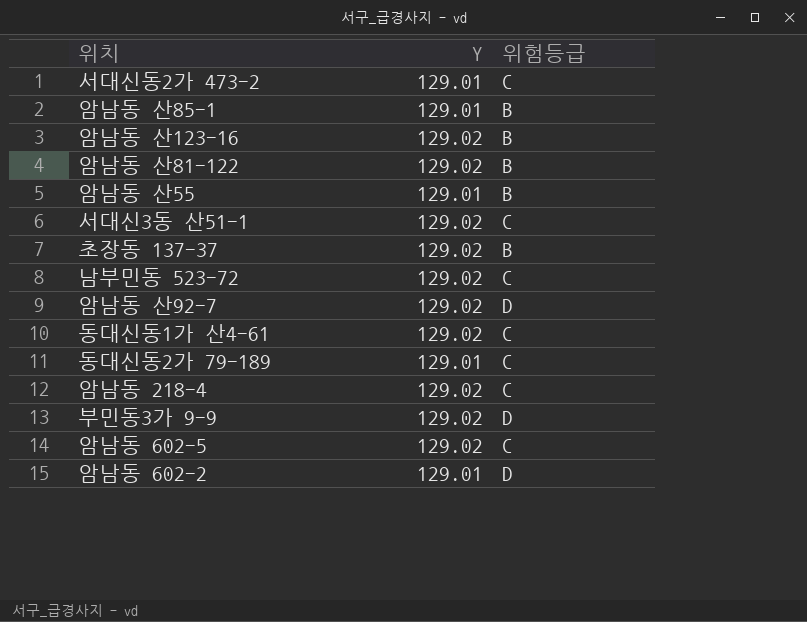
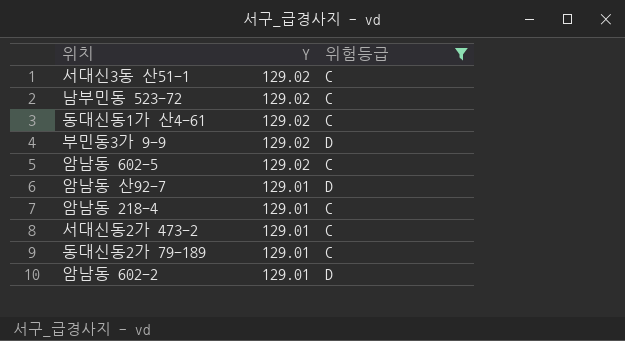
filter: none -> 위험등급 != B
row order: none -> Y descending
암남동 산92-7 | Y: 129.02 -> 129.01
암남동 218-4 | Y: 129.02 -> 129.01

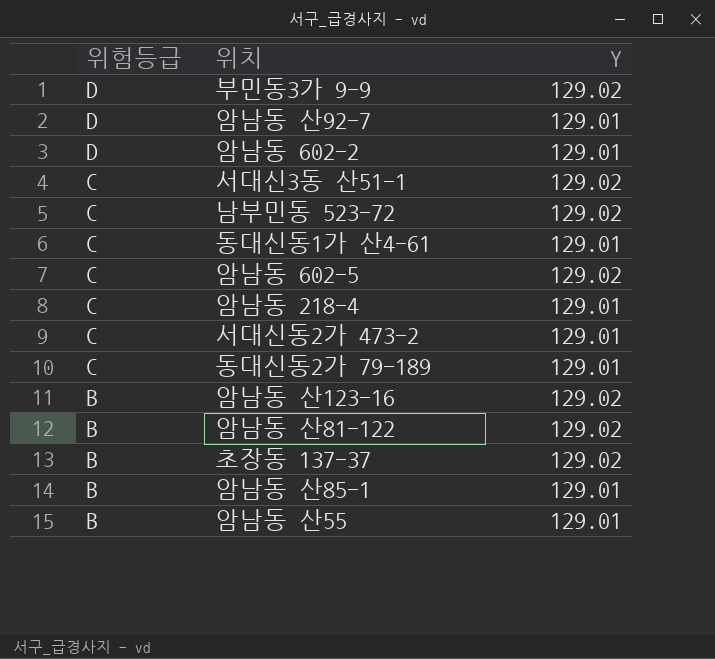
filter: 위험등급 != B -> none
row order: Y descending -> 위험등급 descending
column 위험등급 | position: 3 -> 1
동대신동1가 산4-61 | Y: 129.02 -> 129.01

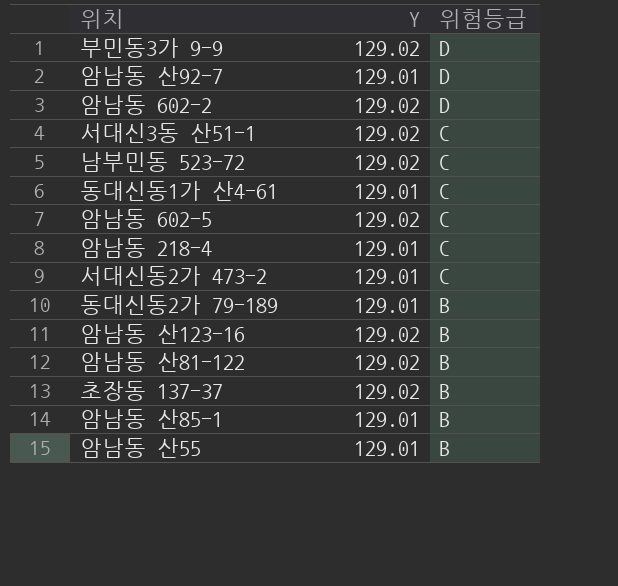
column 위험등급 | position: 1 -> 3
암남동 602-2 | Y: 129.01 -> 129.02
동대신동2가 79-189 | 위험등급: C -> B

